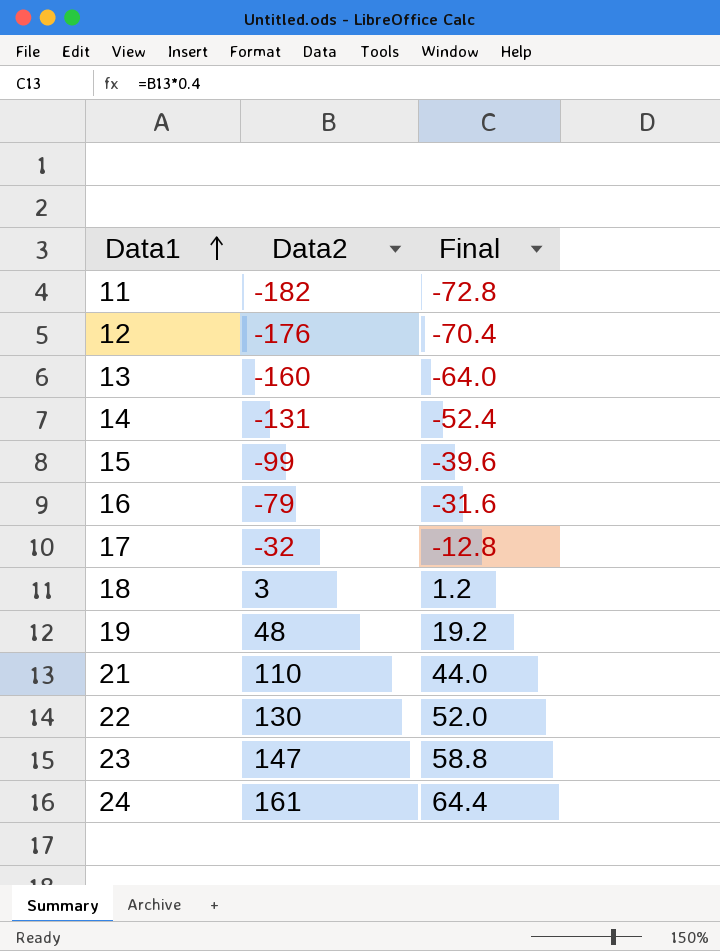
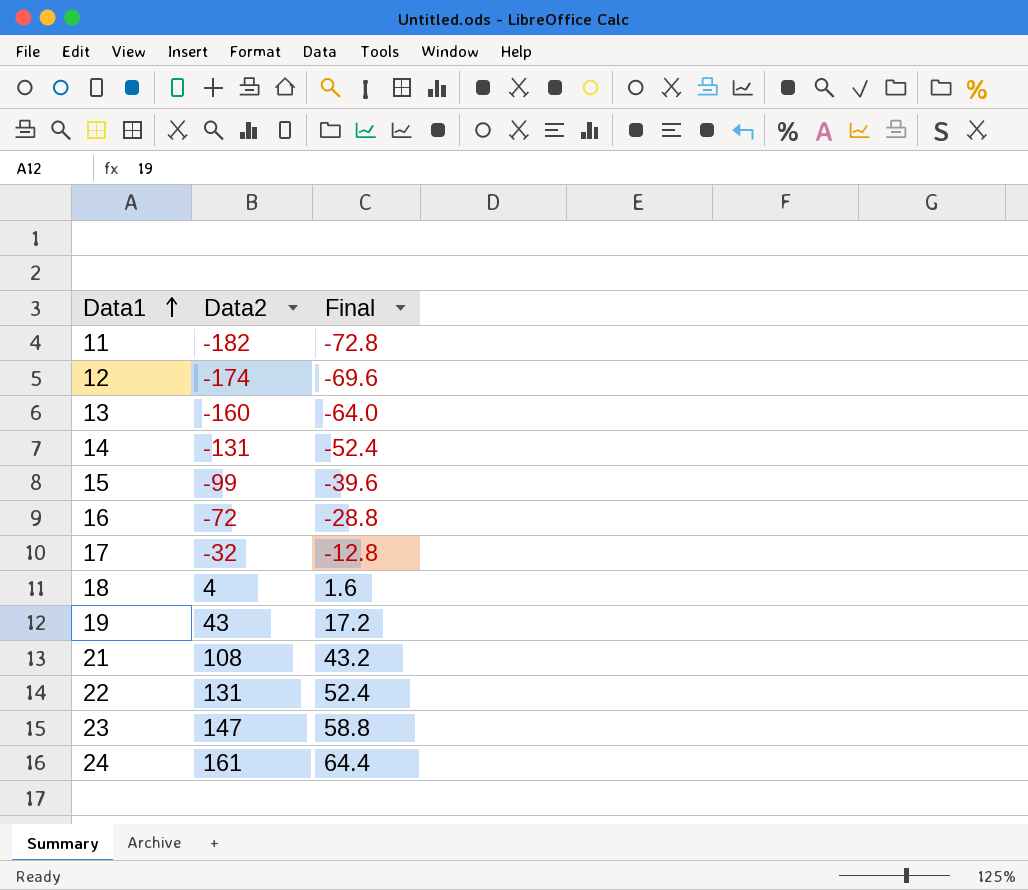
12 | Data2: -176 -> -174
12 | Final: -70.4 -> -69.6
16 | Data2: -79 -> -72
16 | Final: -31.6 -> -28.8
18 | Data2: 3 -> 4
18 | Final: 1.2 -> 1.6
19 | Data2: 48 -> 43
19 | Final: 19.2 -> 17.2
21 | Data2: 110 -> 108
21 | Final: 44.0 -> 43.2
22 | Data2: 130 -> 131
22 | Final: 52.0 -> 52.4

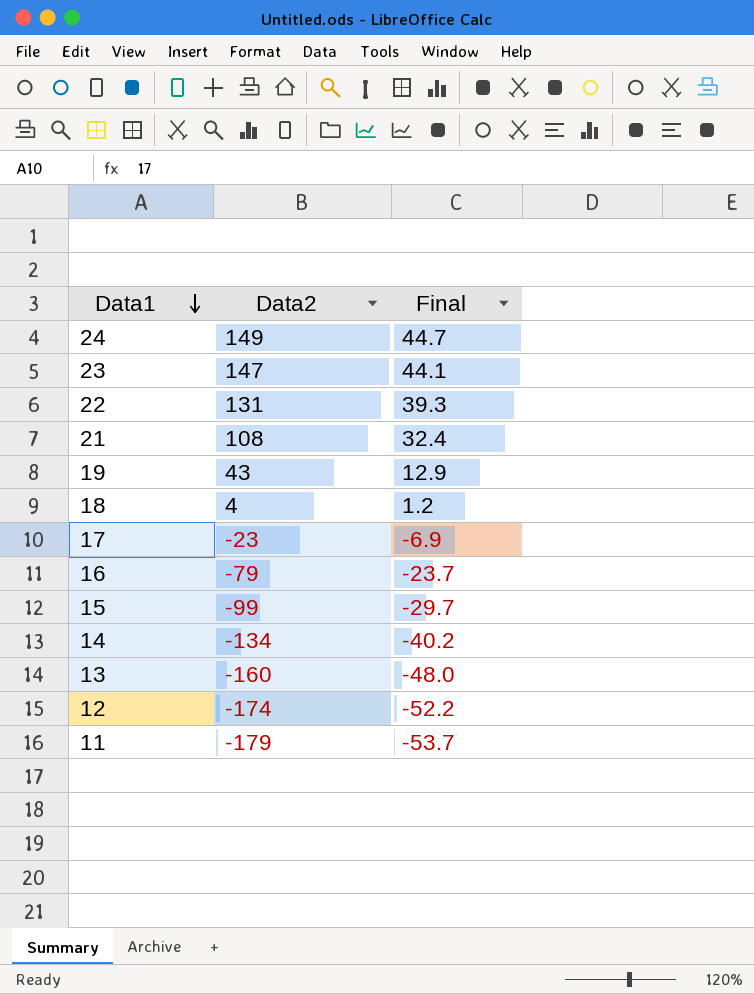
row order: Data1 ascending -> Data1 descending
column Final | formula: [Data2] * 0.4 -> [Data2] * 0.3
24 | Data2: 161 -> 149
17 | Data2: -32 -> -23
16 | Data2: -72 -> -79
14 | Data2: -131 -> -134
11 | Data2: -182 -> -179

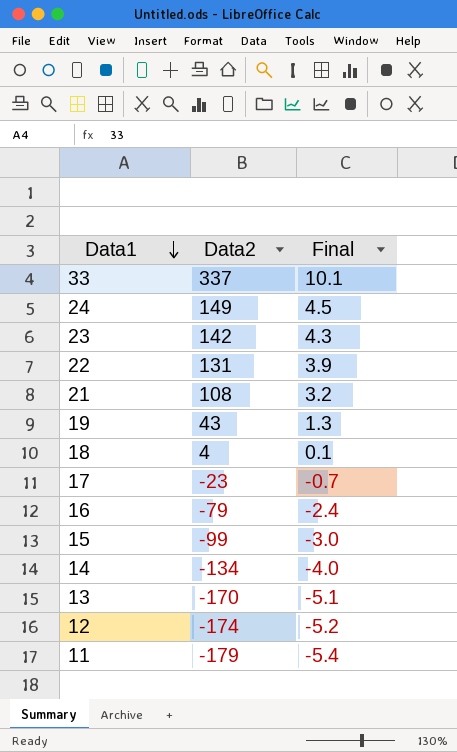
column Final | formula: [Data2] * 0.3 -> [Data2] * 0.03
row 33: none -> 337 | 10.1
23 | Data2: 147 -> 142
13 | Data2: -160 -> -170

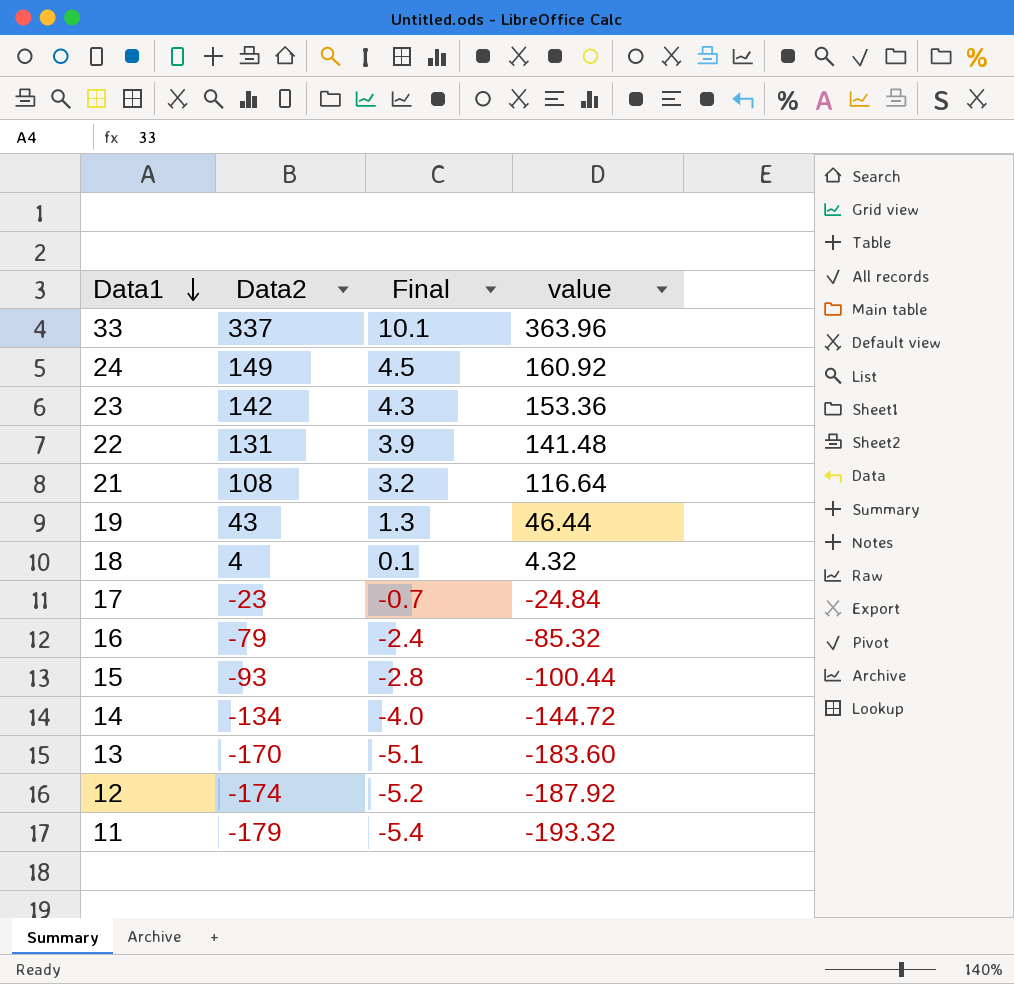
column value | formula: none -> [Data2] * 1.08
15 | Data2: -99 -> -93
15 | Final: -3.0 -> -2.8

